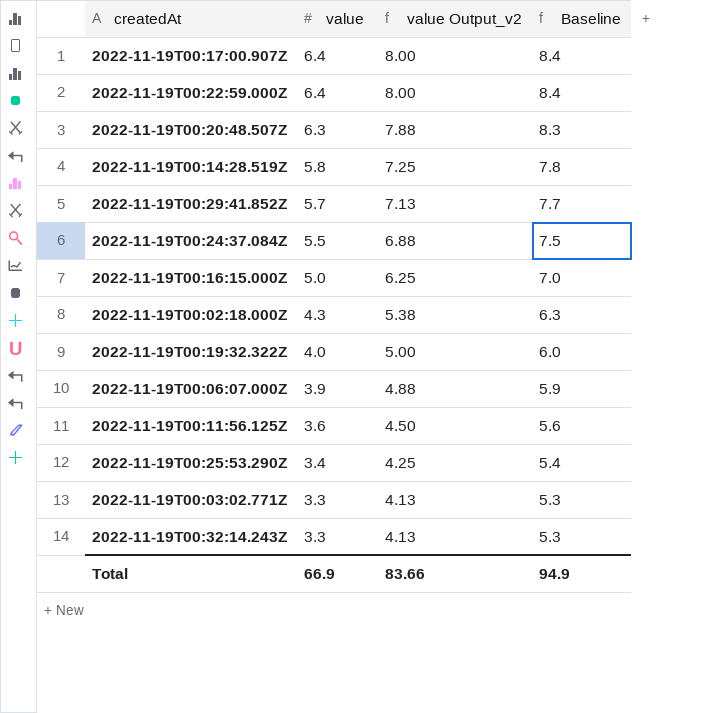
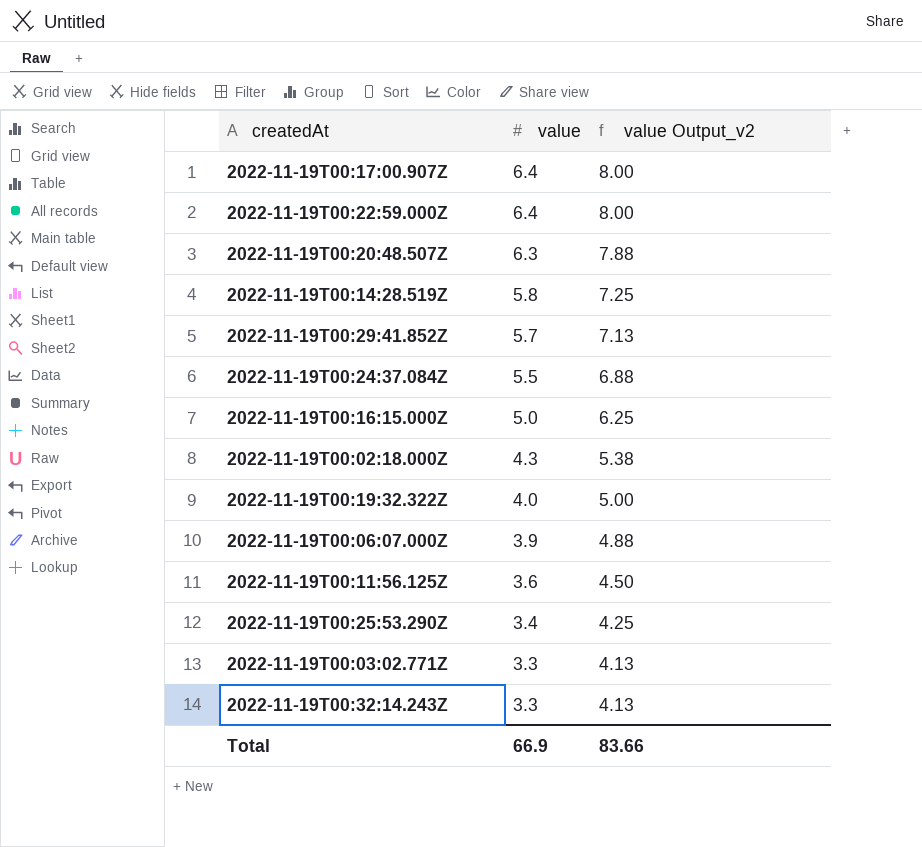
column Baseline | formula: [value] + 2 -> none

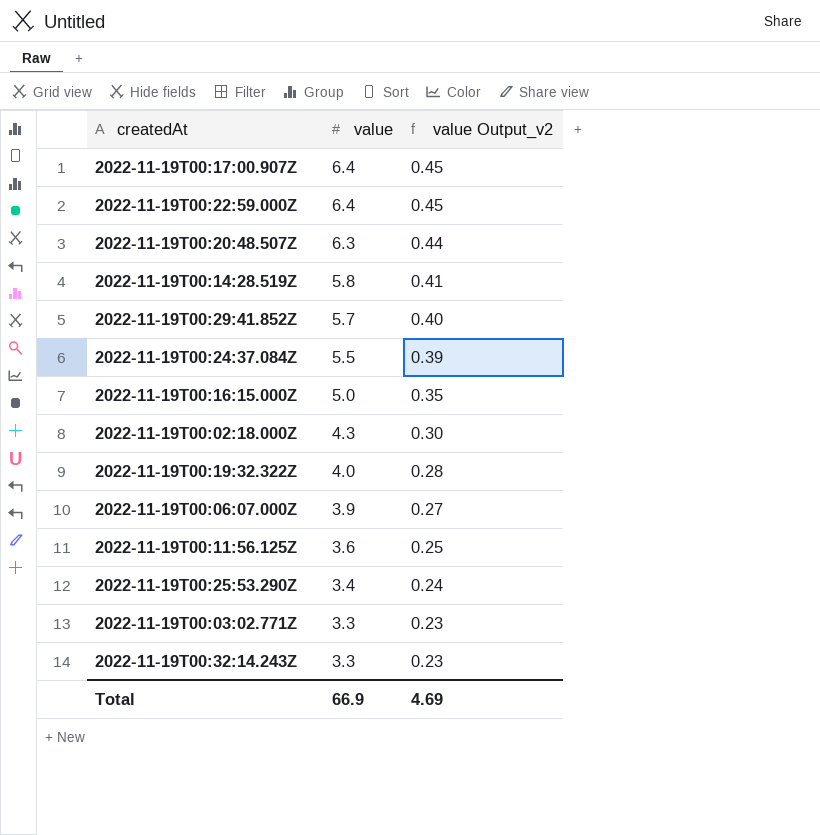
column value Output_v2 | formula: [value] * 1.25 -> [value] * 0.07
Total | value Output_v2: 83.66 -> 4.69

